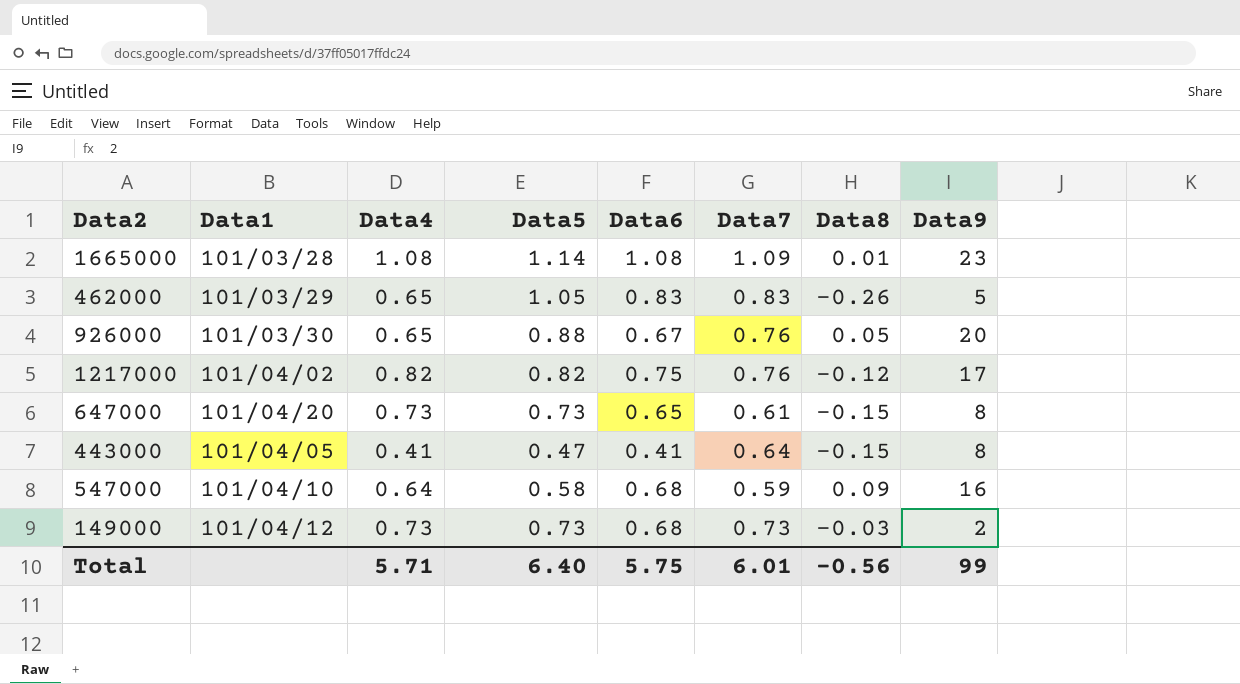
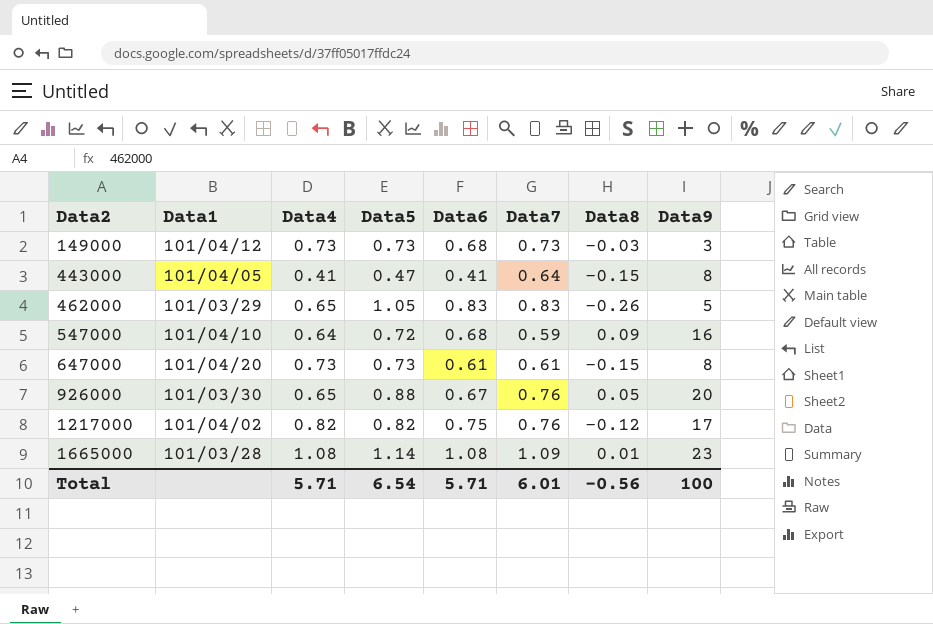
row order: none -> Data2 ascending
149000 | Data9: 2 -> 3
547000 | Data5: 0.58 -> 0.72
647000 | Data6: 0.65 -> 0.61
Total | Data5: 6.40 -> 6.54
Total | Data6: 5.75 -> 5.71
Total | Data9: 99 -> 100

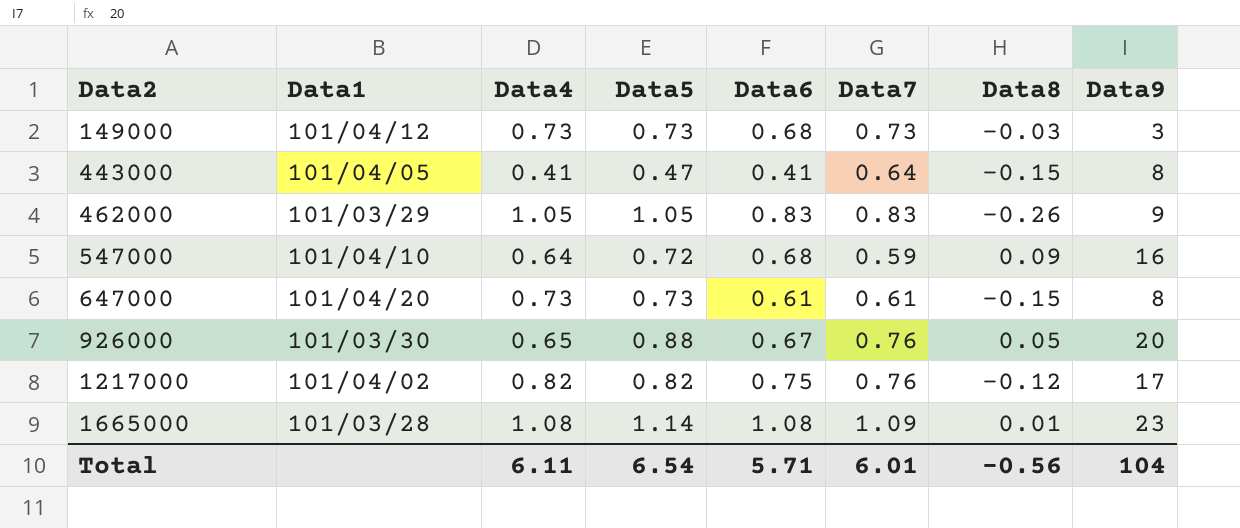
462000 | Data4: 0.65 -> 1.05
462000 | Data9: 5 -> 9
Total | Data4: 5.71 -> 6.11
Total | Data9: 100 -> 104

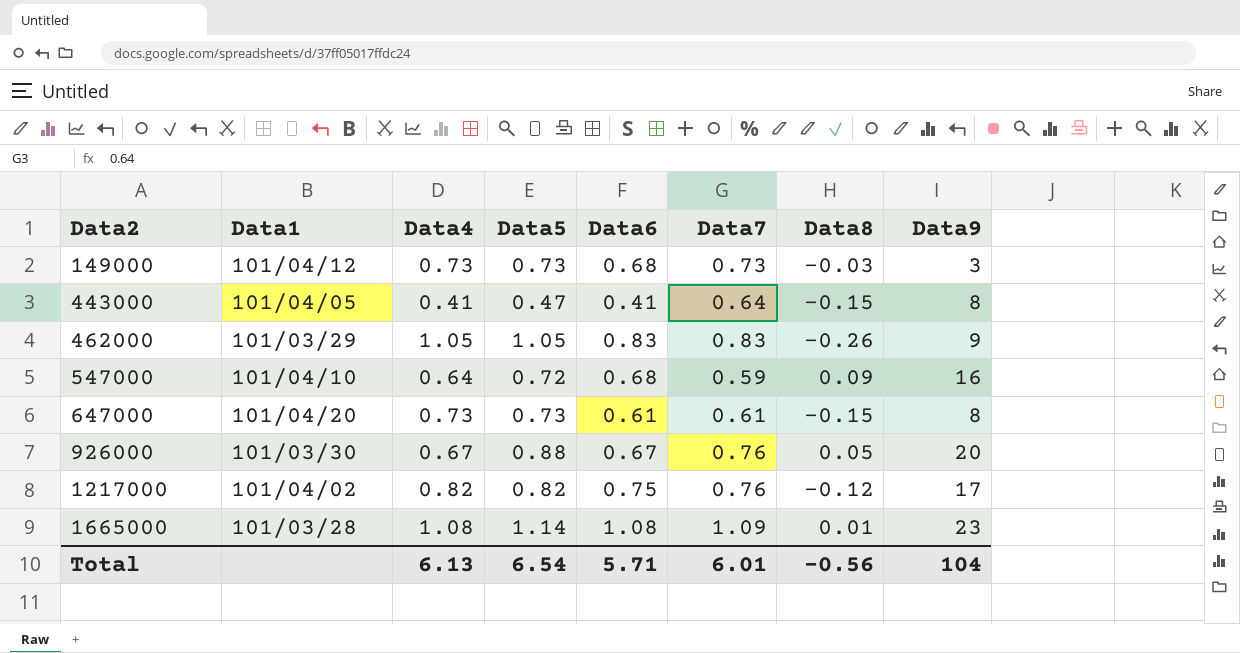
926000 | Data4: 0.65 -> 0.67
Total | Data4: 6.11 -> 6.13

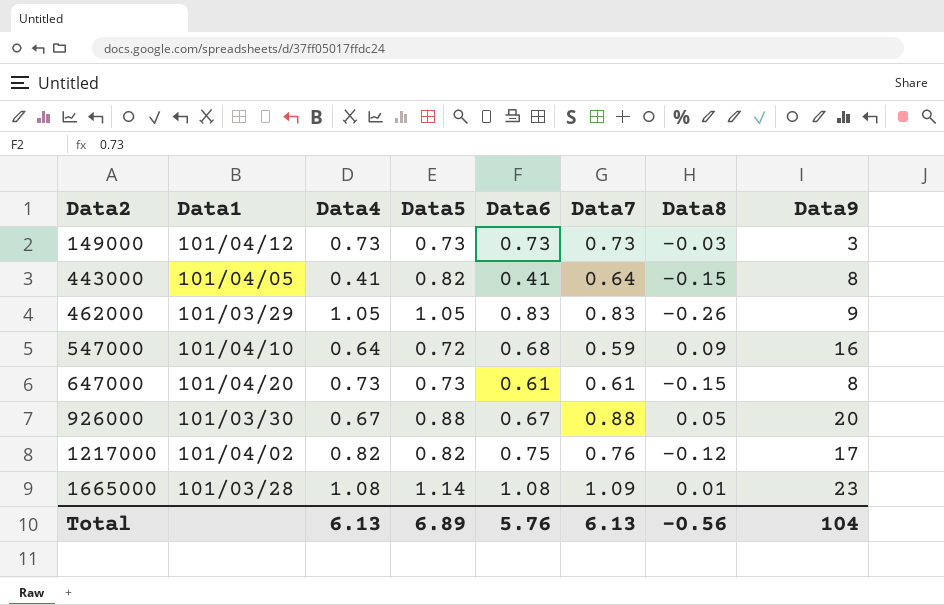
149000 | Data6: 0.68 -> 0.73
443000 | Data5: 0.47 -> 0.82
926000 | Data7: 0.76 -> 0.88
Total | Data5: 6.54 -> 6.89
Total | Data6: 5.71 -> 5.76
Total | Data7: 6.01 -> 6.13

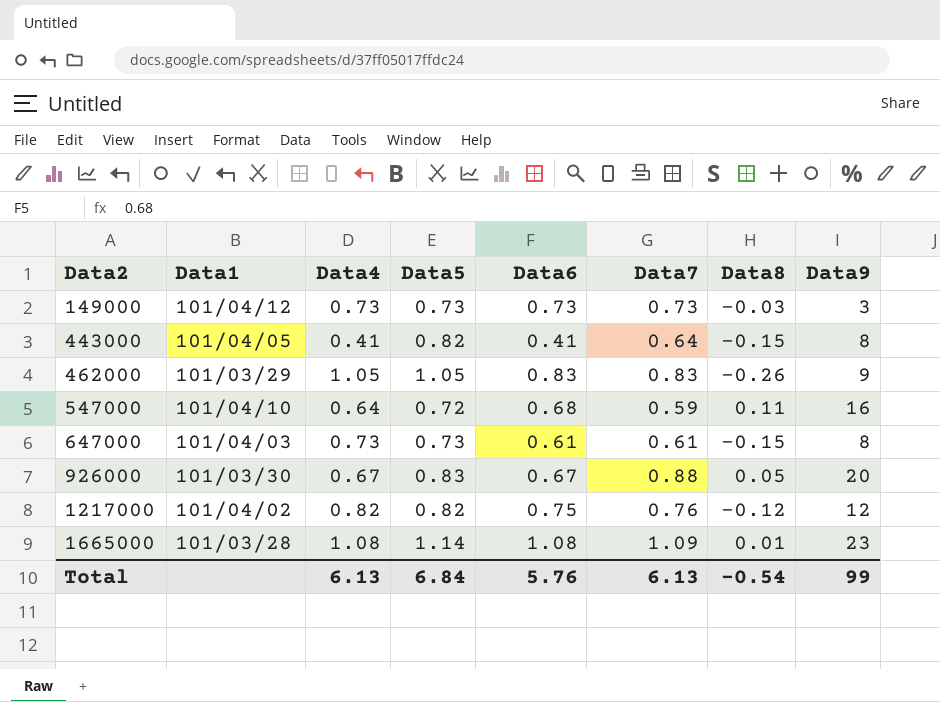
547000 | Data8: 0.09 -> 0.11
647000 | Data1: 101/04/20 -> 101/04/03
926000 | Data5: 0.88 -> 0.83
1217000 | Data9: 17 -> 12
Total | Data5: 6.89 -> 6.84
Total | Data8: -0.56 -> -0.54
Total | Data9: 104 -> 99

